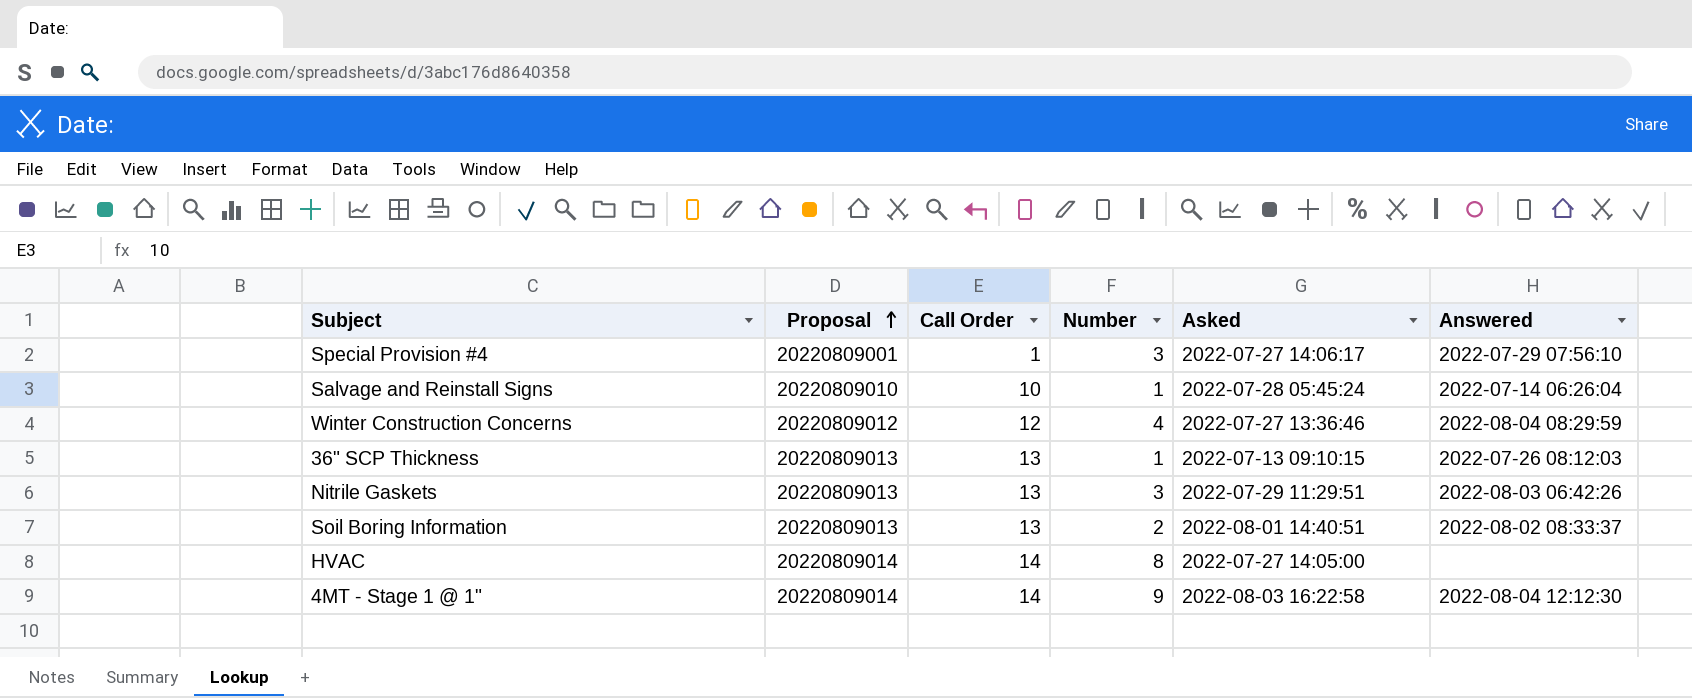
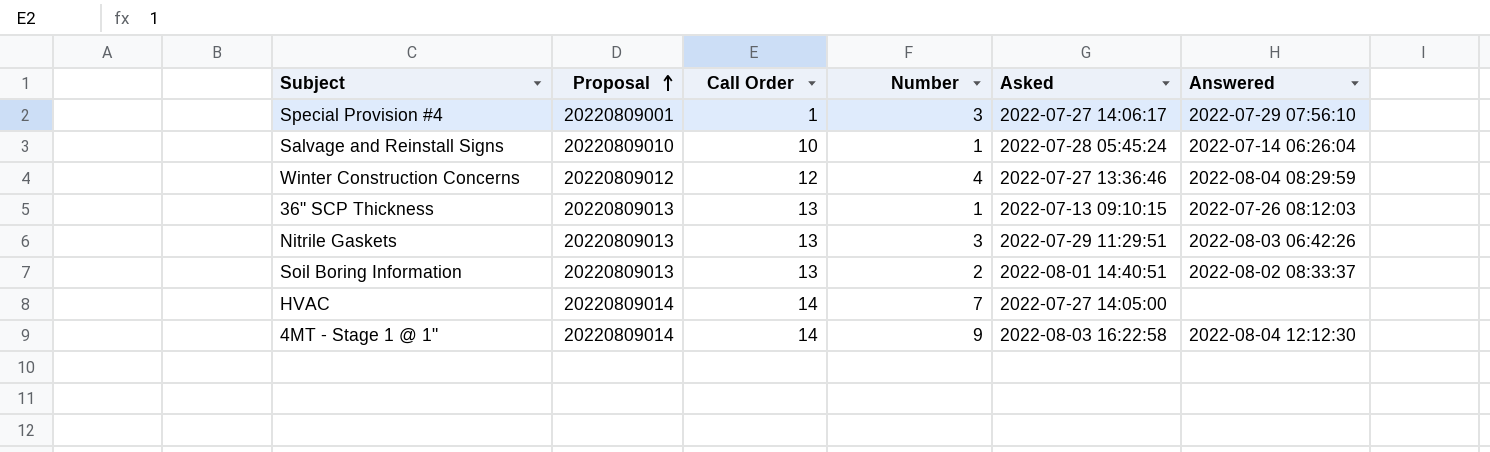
HVAC | Number: 8 -> 7

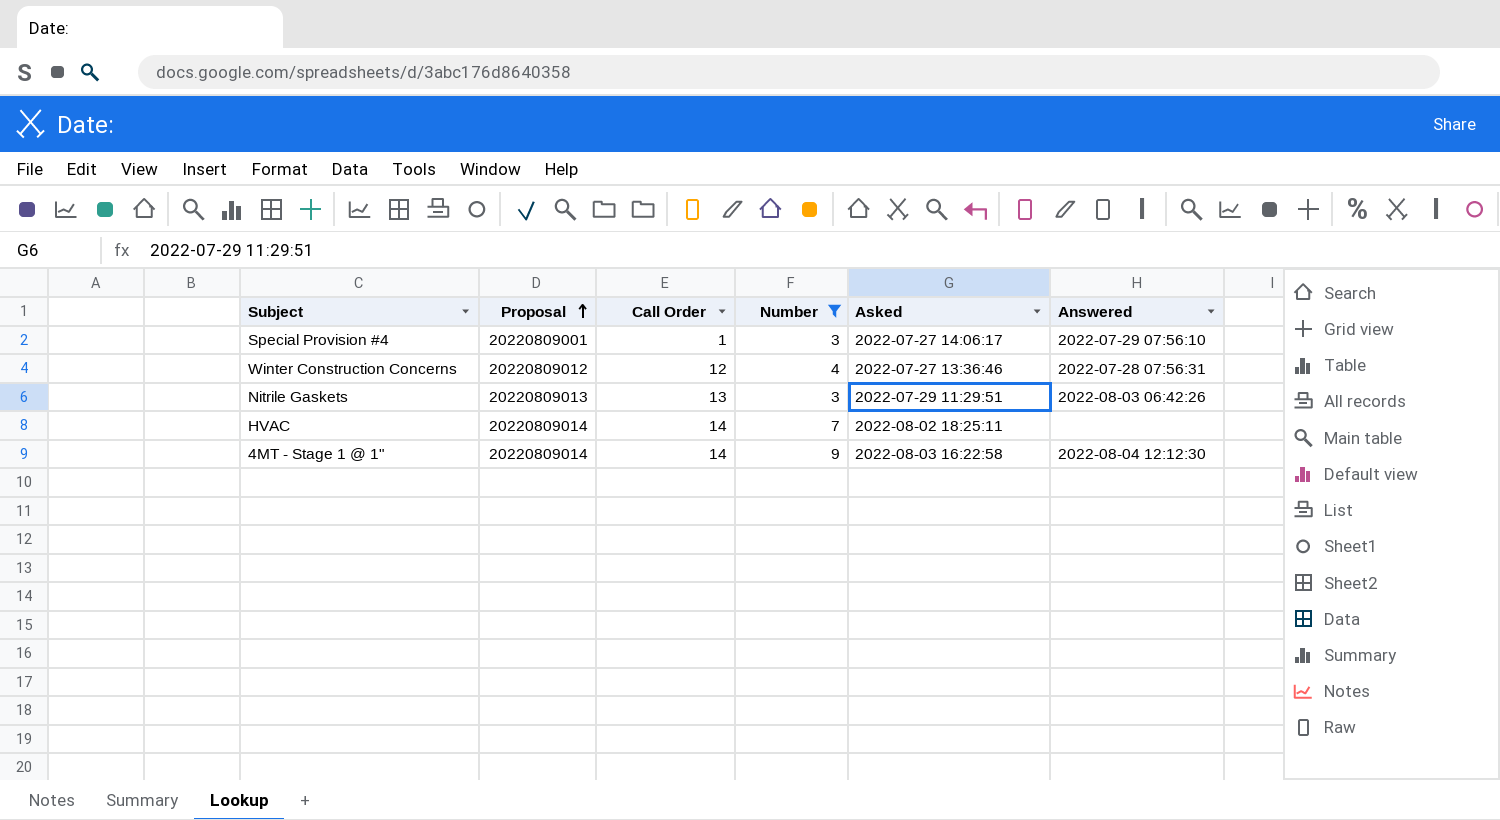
filter: none -> Number >= 3
Winter Construction Concerns | Answered: 2022-08-04 08:29:59 -> 2022-07-28 07:56:31
HVAC | Asked: 2022-07-27 14:05:00 -> 2022-08-02 18:25:11

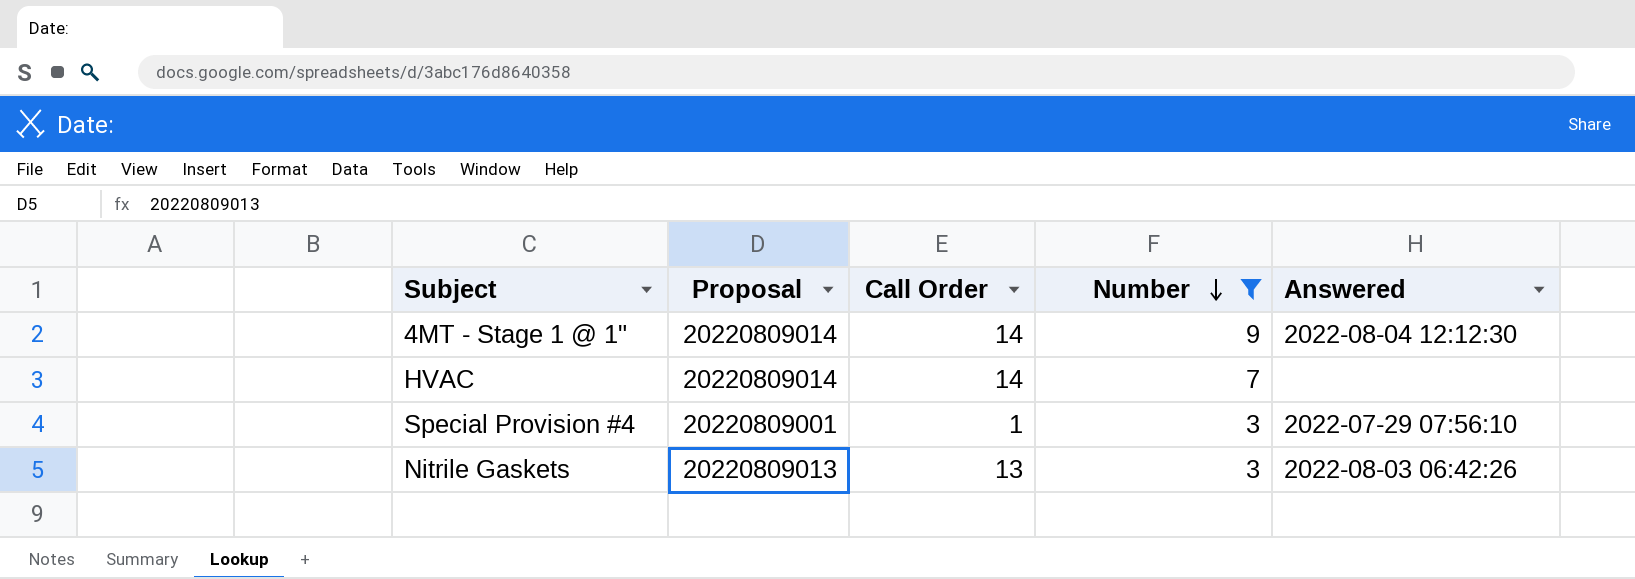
row order: Proposal ascending -> Number descending
column Asked | position: 5 -> none
row Winter Construction Concerns: 20220809012 | 12 | 4 | 2022-07-27 13:36:46 | 2022-07-28 07:56:31 -> none

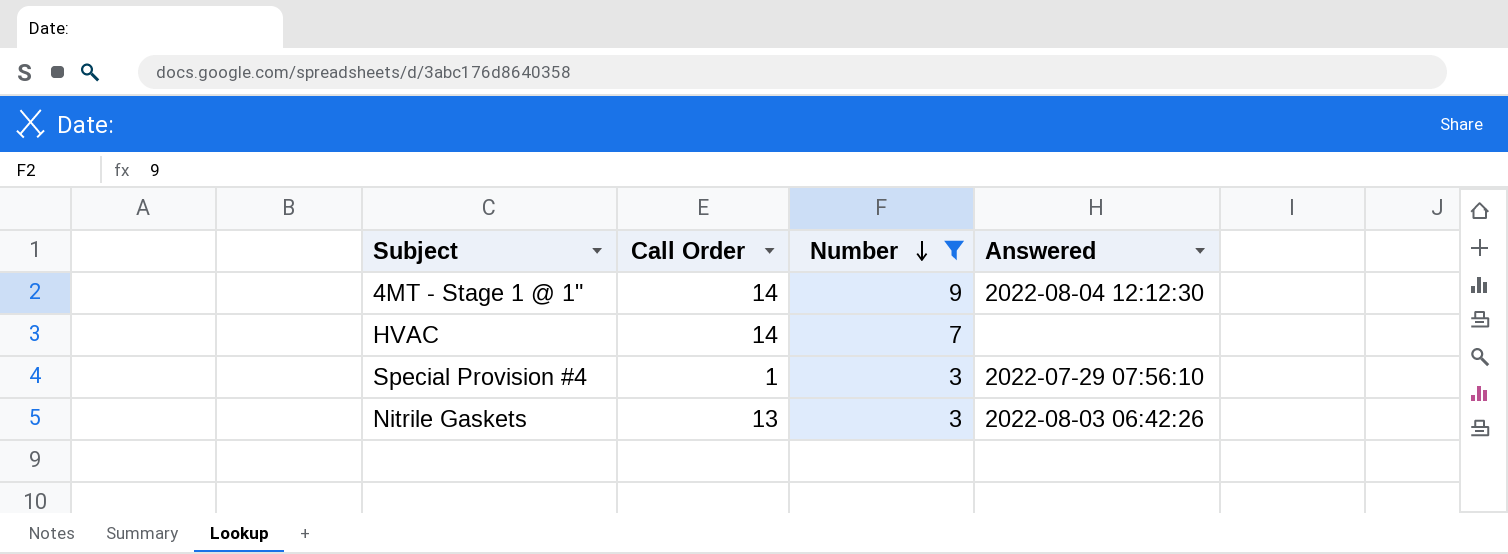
column Proposal | position: 2 -> none

